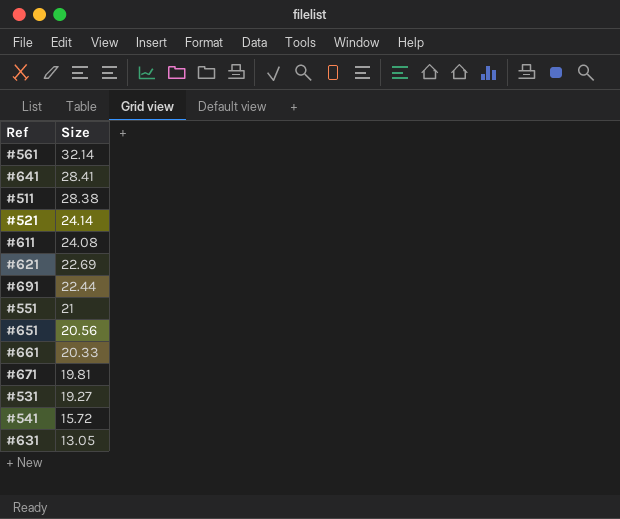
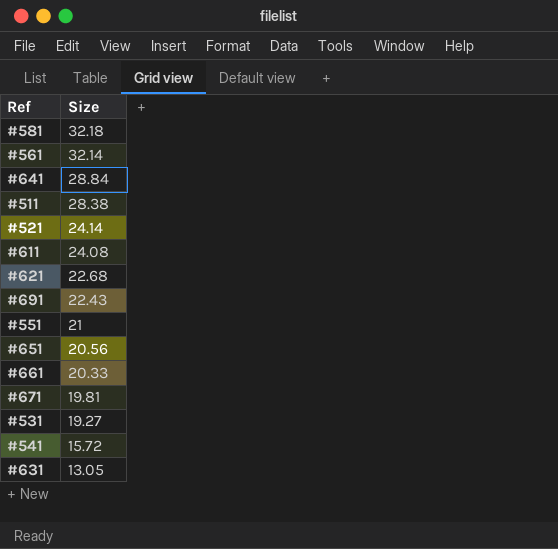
row #581: none -> 32.18
#641 | Size: 28.41 -> 28.84
#621 | Size: 22.69 -> 22.68
#691 | Size: 22.44 -> 22.43

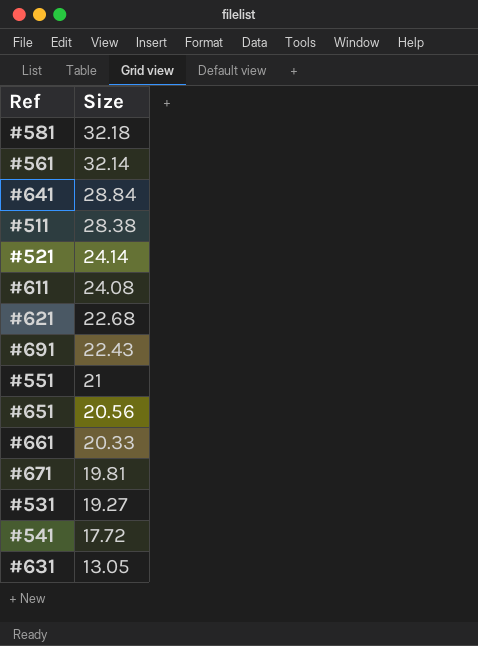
#541 | Size: 15.72 -> 17.72

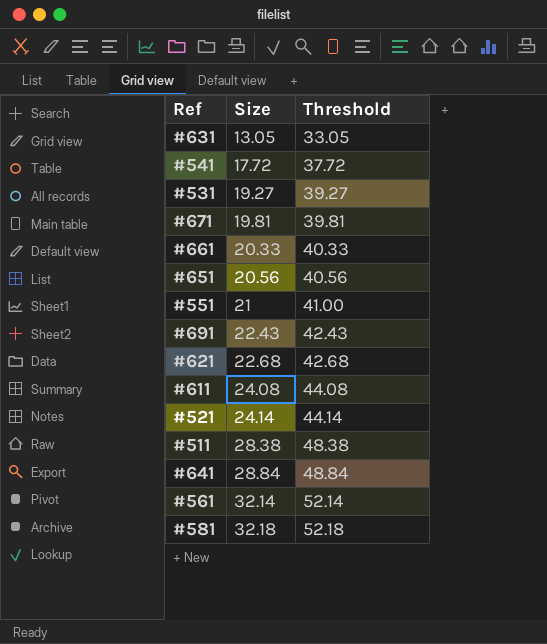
row order: Size descending -> Size ascending
column Threshold | formula: none -> [Size] + 20

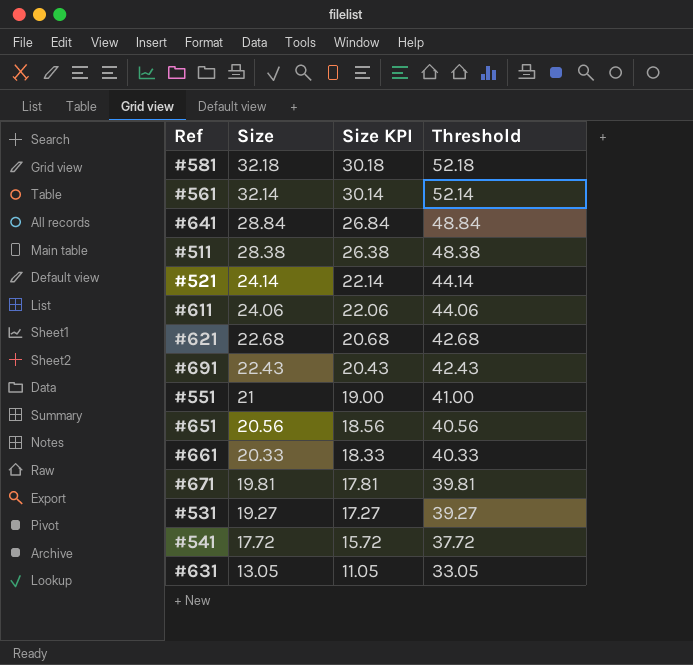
row order: Size ascending -> Size descending
column Size KPI | formula: none -> [Size] - 2
#611 | Size: 24.08 -> 24.06
#611 | Threshold: 44.08 -> 44.06

